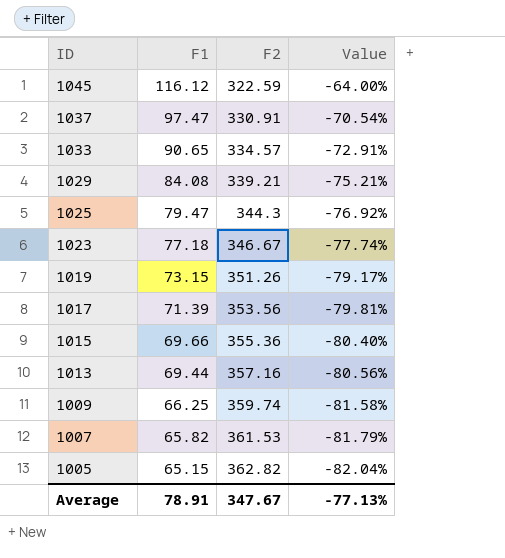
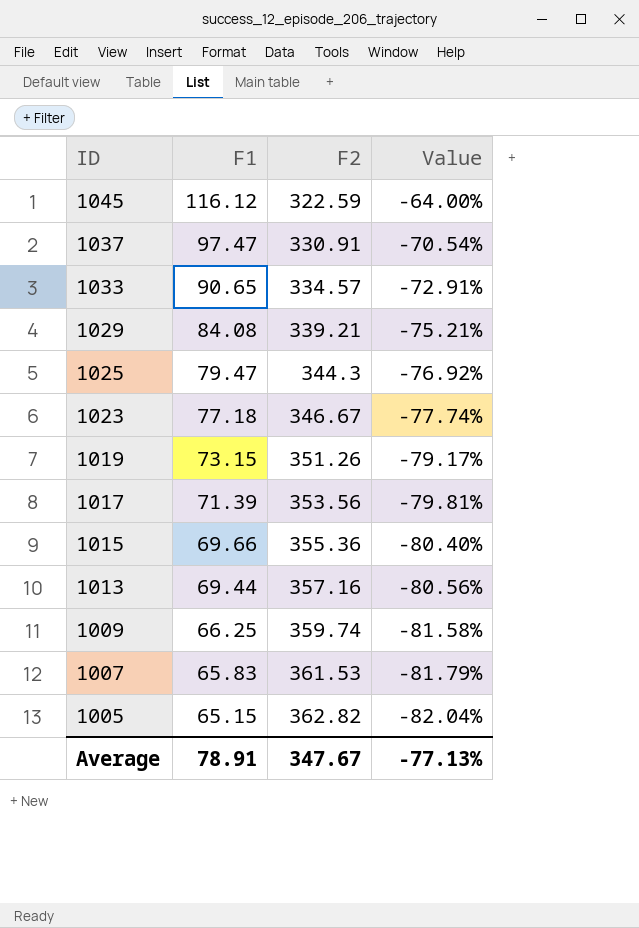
1007 | F1: 65.82 -> 65.83

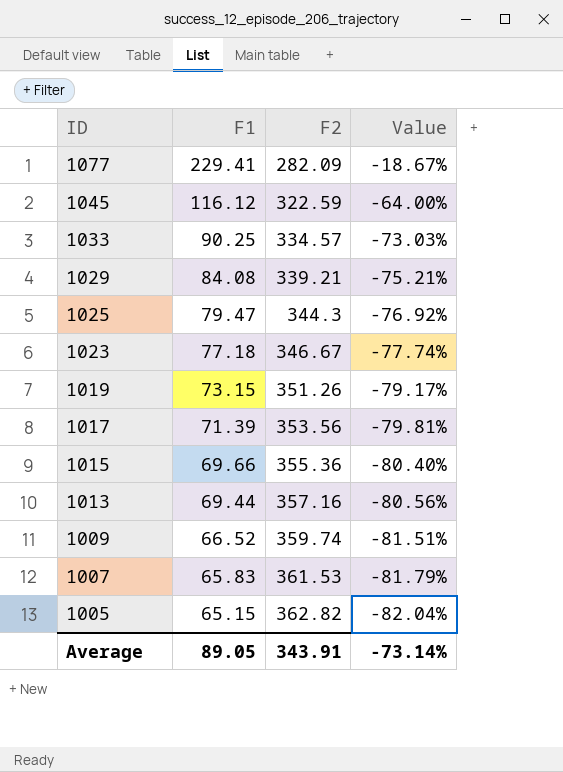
row 1037: 97.47 | 330.91 | -70.54% -> none
row 1077: none -> 229.41 | 282.09 | -18.67%
1033 | F1: 90.65 -> 90.25
1033 | Value: -72.91% -> -73.03%
1009 | F1: 66.25 -> 66.52
1009 | Value: -81.58% -> -81.51%
Average | F1: 78.91 -> 89.05
Average | F2: 347.67 -> 343.91
Average | Value: -77.13% -> -73.14%

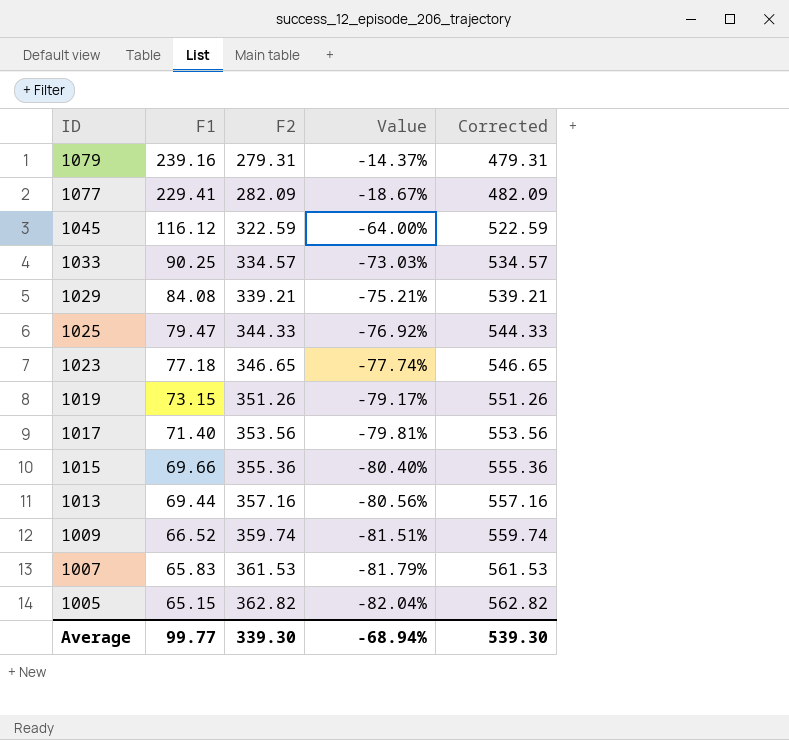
column Corrected | formula: none -> [F2] + 200
row 1079: none -> 239.16 | 279.31 | -14.37% | 479.31
1025 | F2: 344.3 -> 344.33
1023 | F2: 346.67 -> 346.65
1017 | F1: 71.39 -> 71.40
Average | F1: 89.05 -> 99.77
Average | F2: 343.91 -> 339.30
Average | Value: -73.14% -> -68.94%

